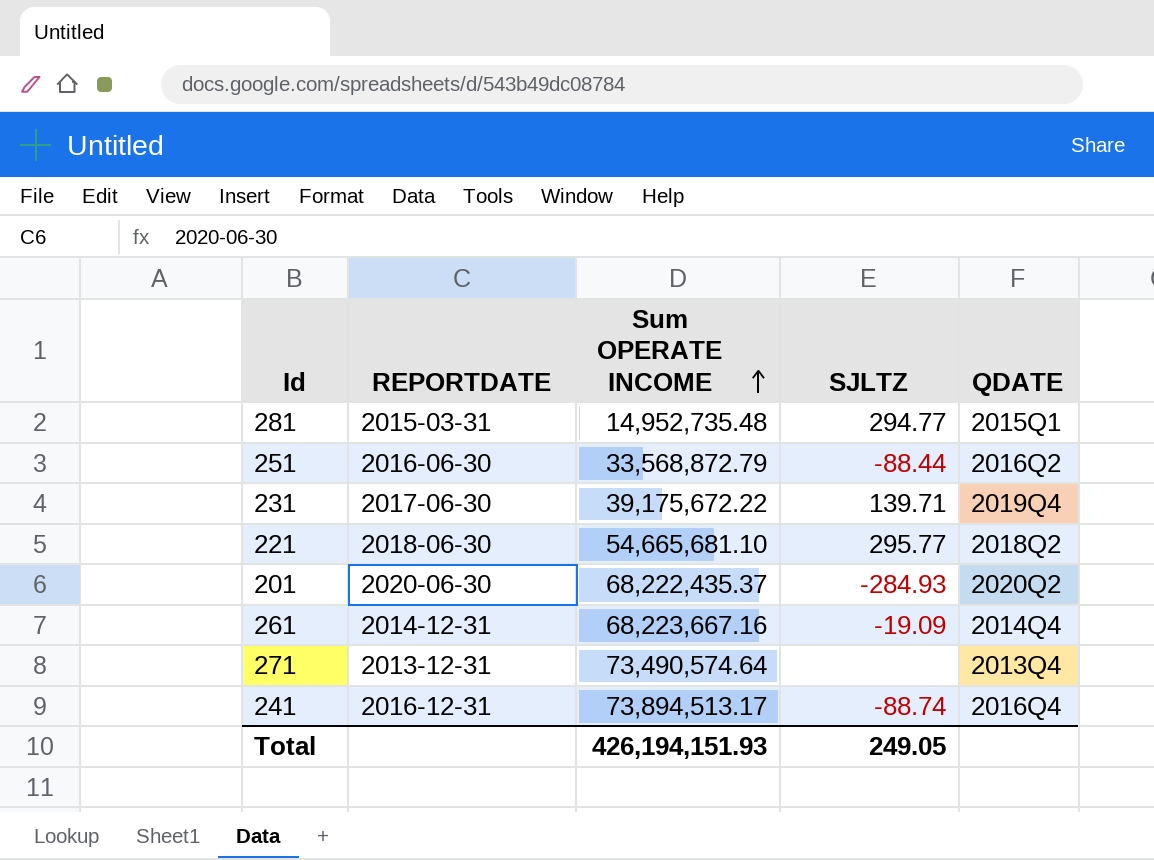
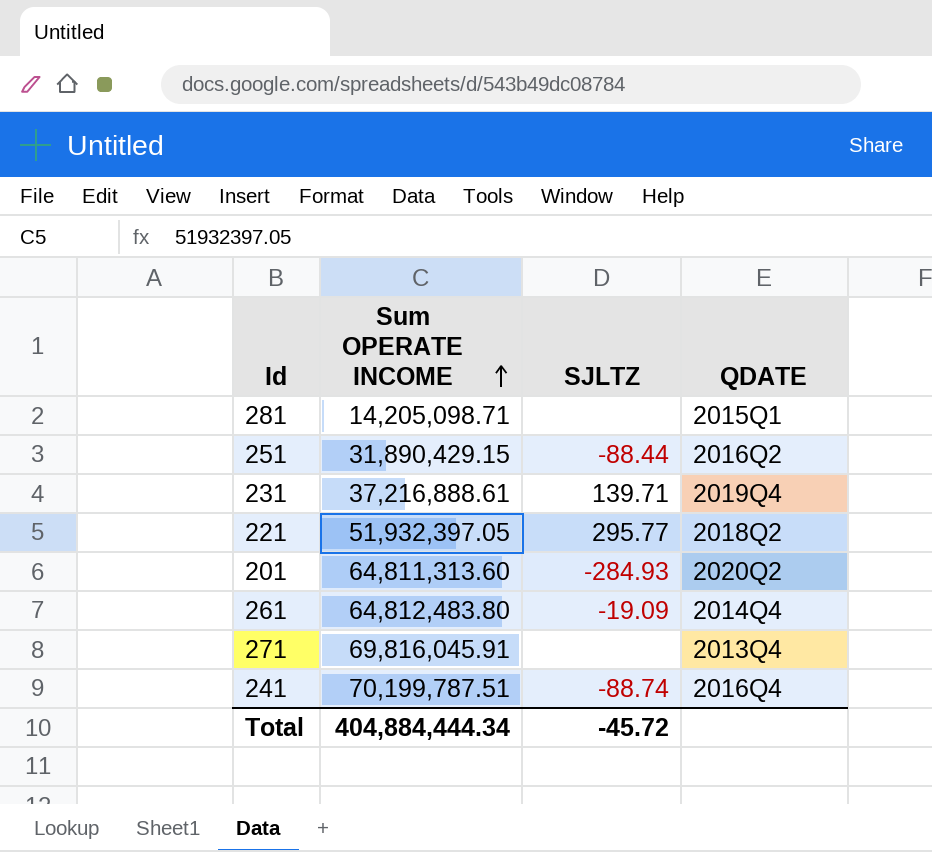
column REPORTDATE | position: 2 -> none
281 | Sum OPERATE INCOME: 14,952,735.48 -> 14,205,098.71
281 | SJLTZ: 294.77 -> none
251 | Sum OPERATE INCOME: 33,568,872.79 -> 31,890,429.15
231 | Sum OPERATE INCOME: 39,175,672.22 -> 37,216,888.61
221 | Sum OPERATE INCOME: 54,665,681.10 -> 51,932,397.05
201 | Sum OPERATE INCOME: 68,222,435.37 -> 64,811,313.60
261 | Sum OPERATE INCOME: 68,223,667.16 -> 64,812,483.80
271 | Sum OPERATE INCOME: 73,490,574.64 -> 69,816,045.91
241 | Sum OPERATE INCOME: 73,894,513.17 -> 70,199,787.51
Total | Sum OPERATE INCOME: 426,194,151.93 -> 404,884,444.34
Total | SJLTZ: 249.05 -> -45.72

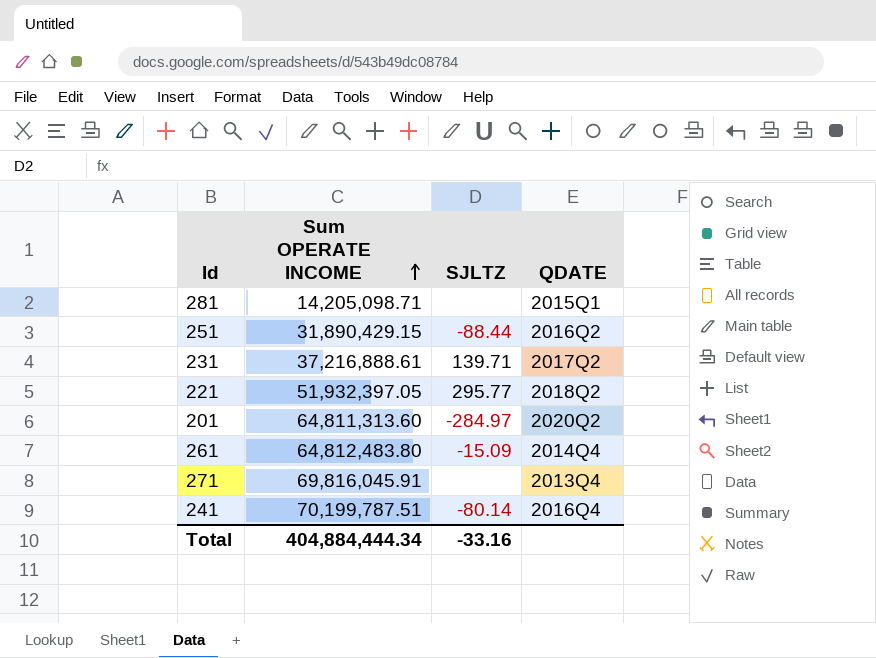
231 | QDATE: 2019Q4 -> 2017Q2
201 | SJLTZ: -284.93 -> -284.97
261 | SJLTZ: -19.09 -> -15.09
241 | SJLTZ: -88.74 -> -80.14
Total | SJLTZ: -45.72 -> -33.16

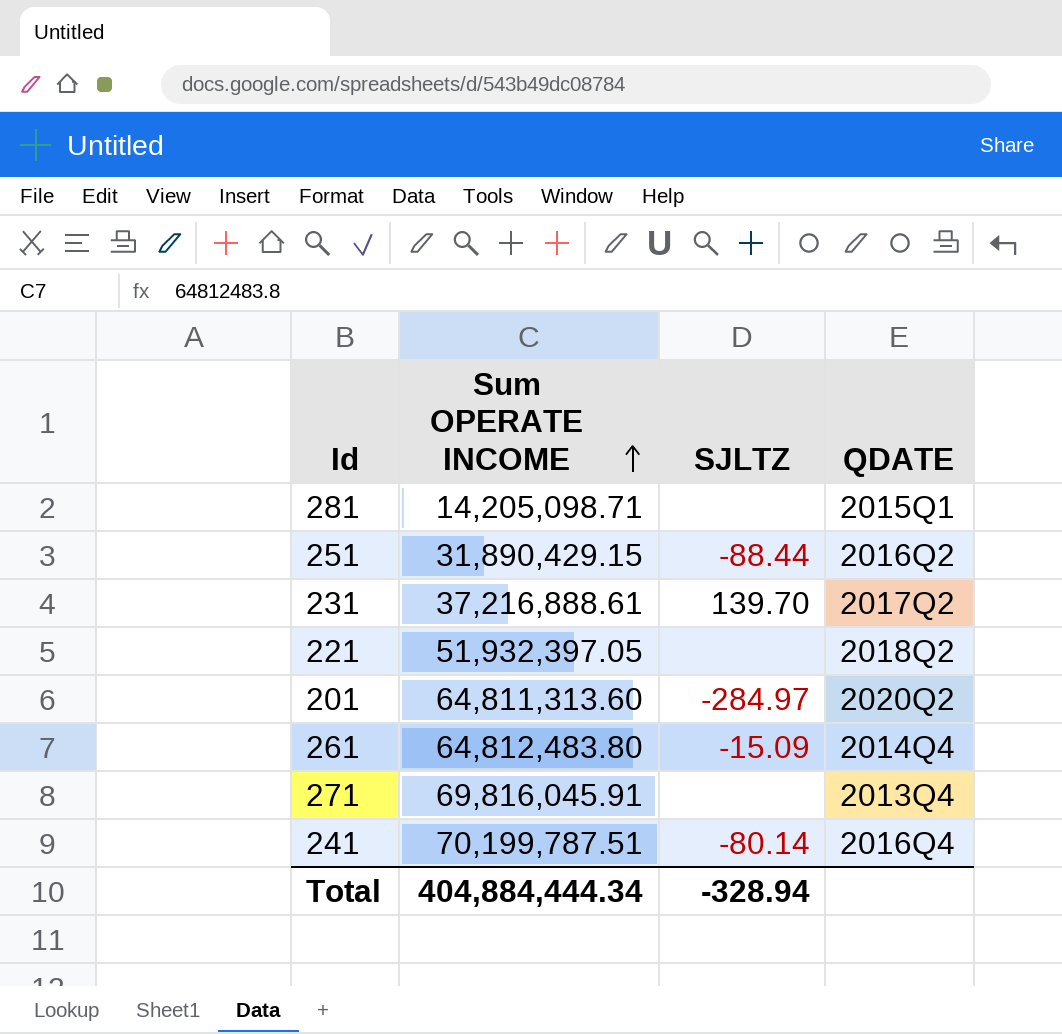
231 | SJLTZ: 139.71 -> 139.70
221 | SJLTZ: 295.77 -> none
Total | SJLTZ: -33.16 -> -328.94

